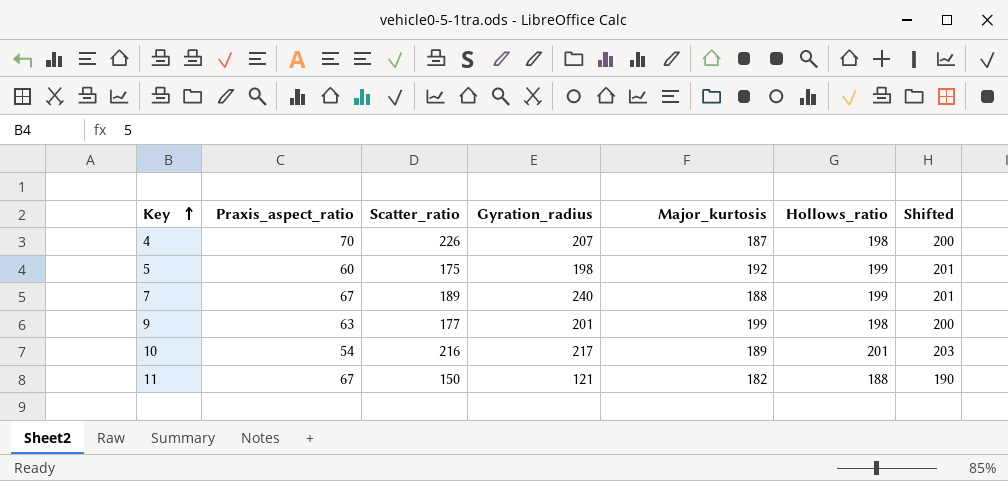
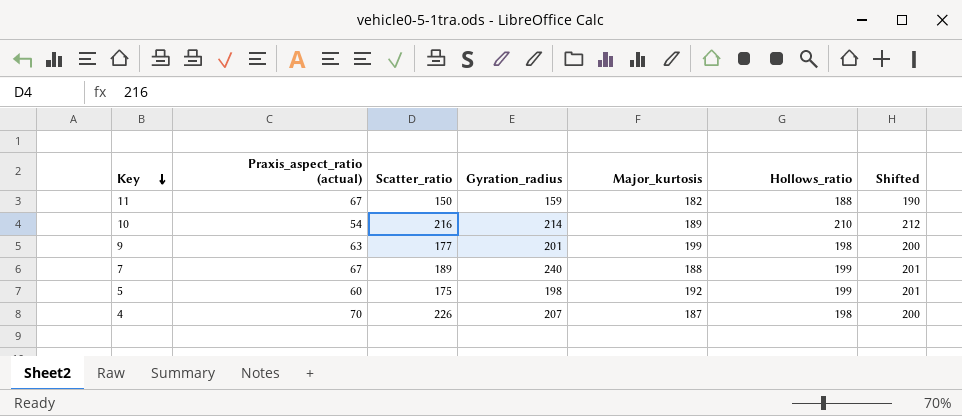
row order: Key ascending -> Key descending
column name: Praxis_aspect_ratio -> Praxis_aspect_ratio (actual)
11 | Gyration_radius: 121 -> 159
10 | Gyration_radius: 217 -> 214
10 | Hollows_ratio: 201 -> 210
10 | Shifted: 203 -> 212

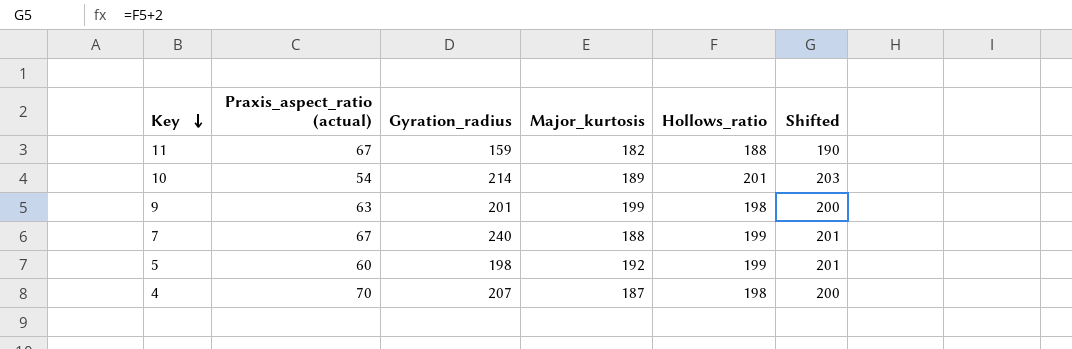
column Scatter_ratio | position: 3 -> none
10 | Hollows_ratio: 210 -> 201
10 | Shifted: 212 -> 203

